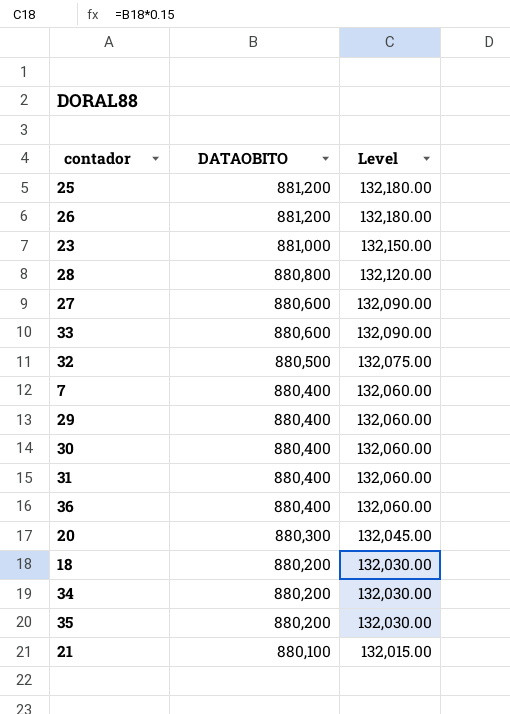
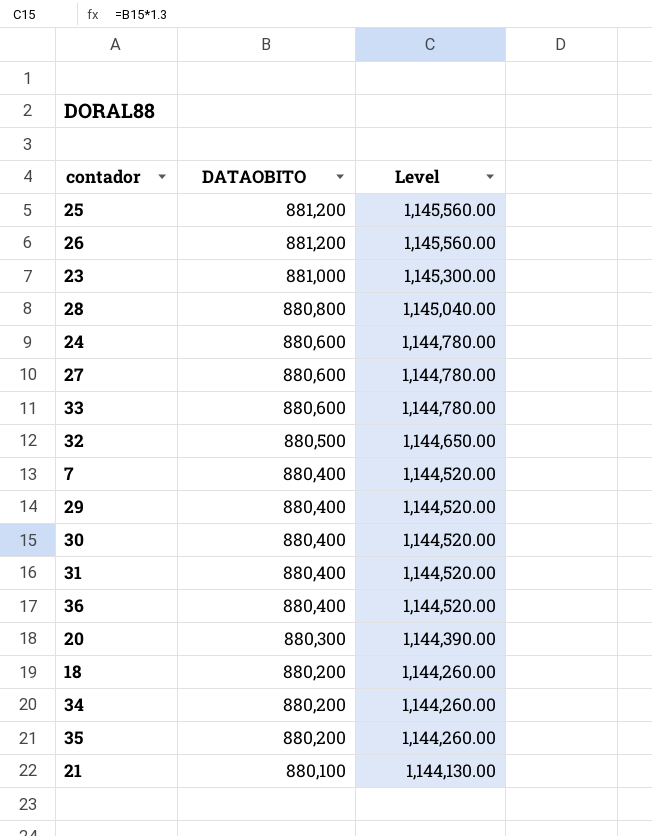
column Level | formula: [DATAOBITO] * 0.15 -> [DATAOBITO] * 1.3
row 24: none -> 880,600 | 1,144,780.00

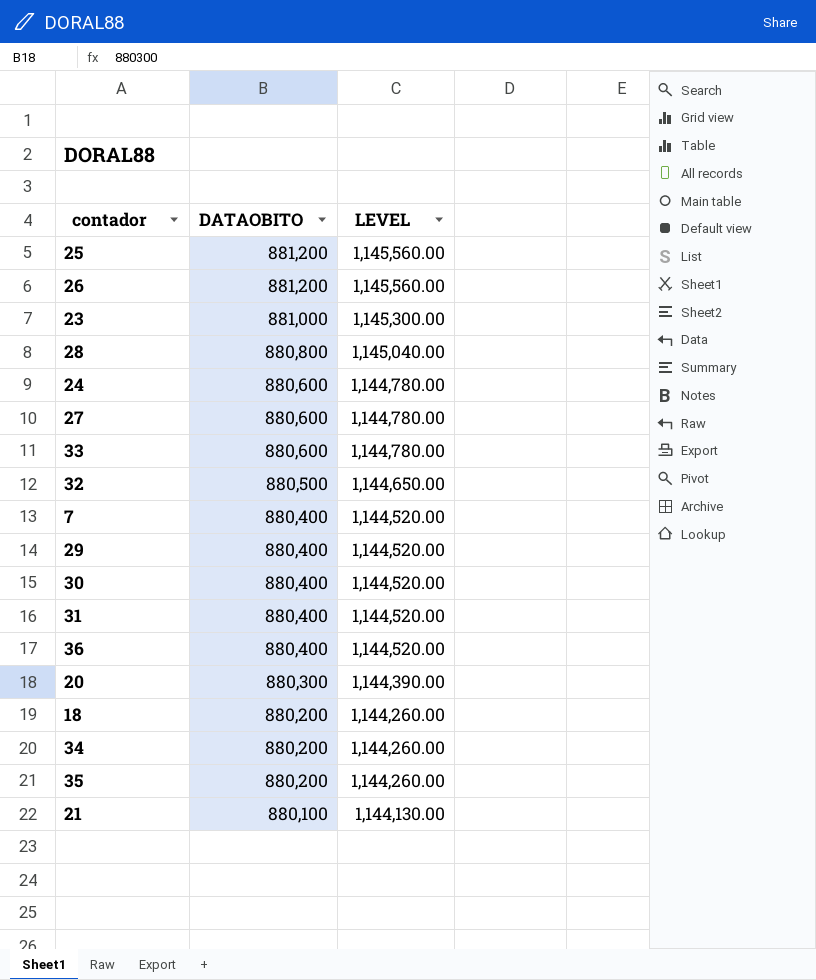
column name: Level -> LEVEL

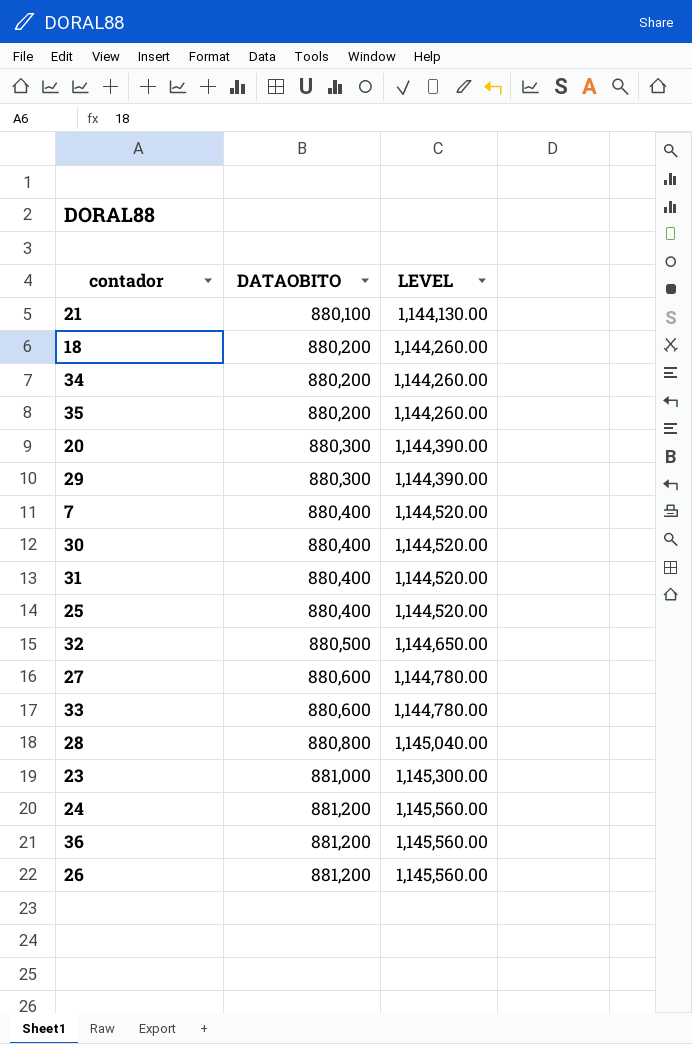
row order: DATAOBITO descending -> DATAOBITO ascending
29 | DATAOBITO: 880,400 -> 880,300
29 | LEVEL: 1,144,520.00 -> 1,144,390.00
25 | DATAOBITO: 881,200 -> 880,400
25 | LEVEL: 1,145,560.00 -> 1,144,520.00
24 | DATAOBITO: 880,600 -> 881,200
24 | LEVEL: 1,144,780.00 -> 1,145,560.00
36 | DATAOBITO: 880,400 -> 881,200
36 | LEVEL: 1,144,520.00 -> 1,145,560.00

